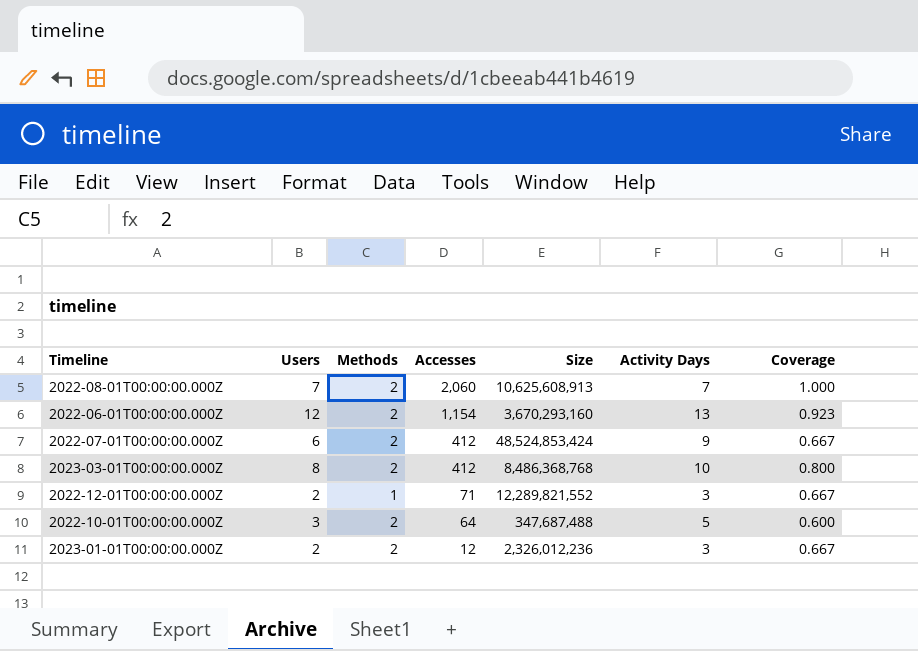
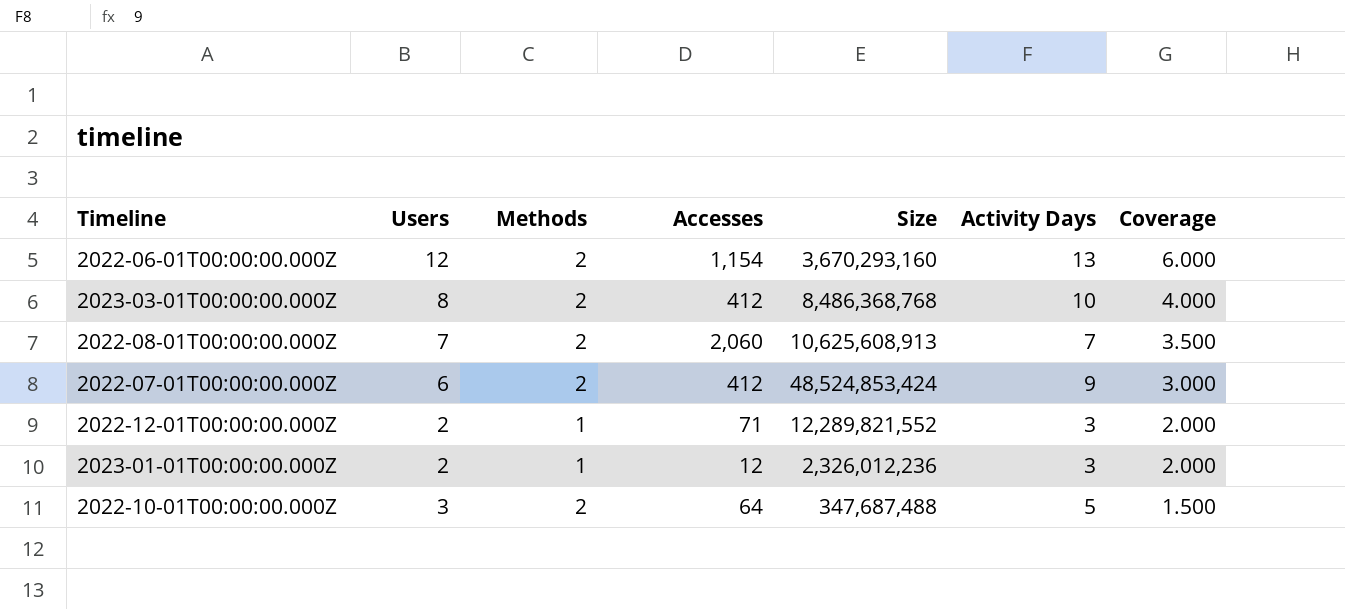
row order: Accesses descending -> Coverage descending
column Coverage | formula: [Users] / [Activity Days] -> [Users] / [Methods]
2023-01-01T00:00:00.000Z | Methods: 2 -> 1

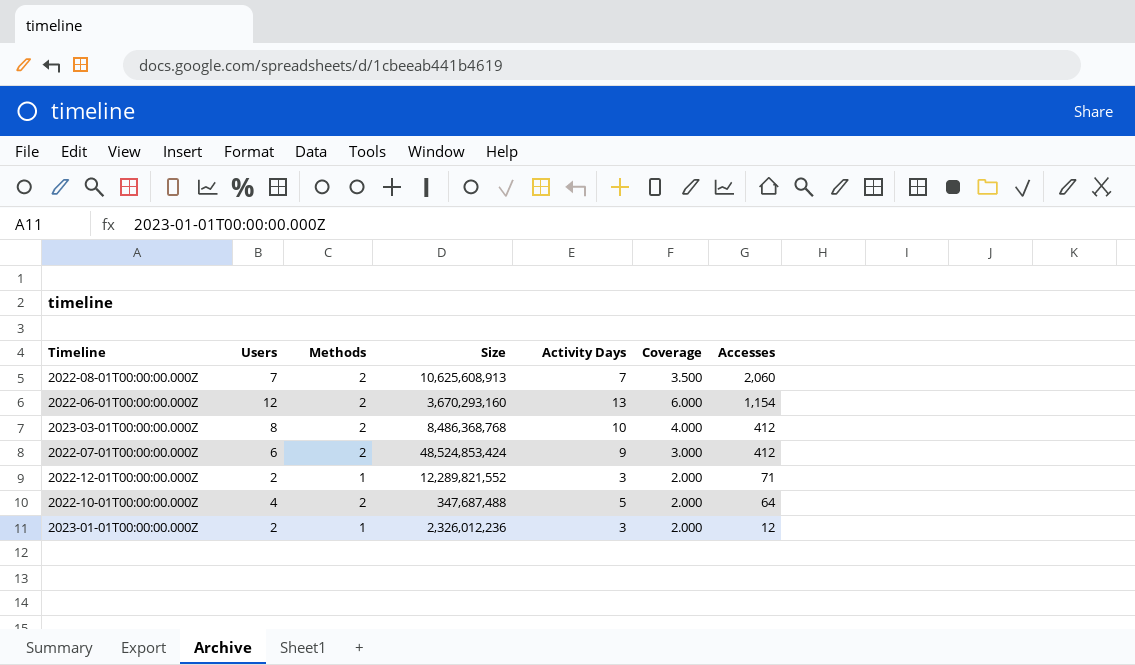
row order: Coverage descending -> Accesses descending
column Accesses | position: 4 -> 7
2022-10-01T00:00:00.000Z | Users: 3 -> 4
2022-10-01T00:00:00.000Z | Coverage: 1.500 -> 2.000

